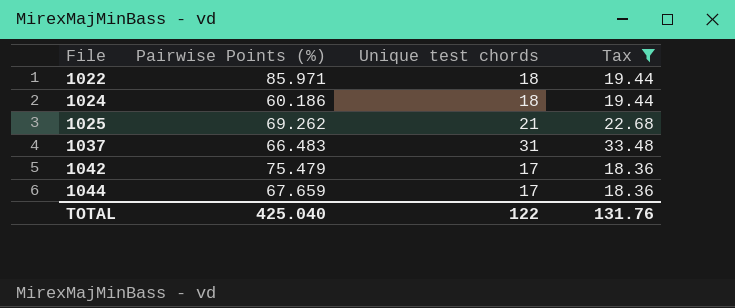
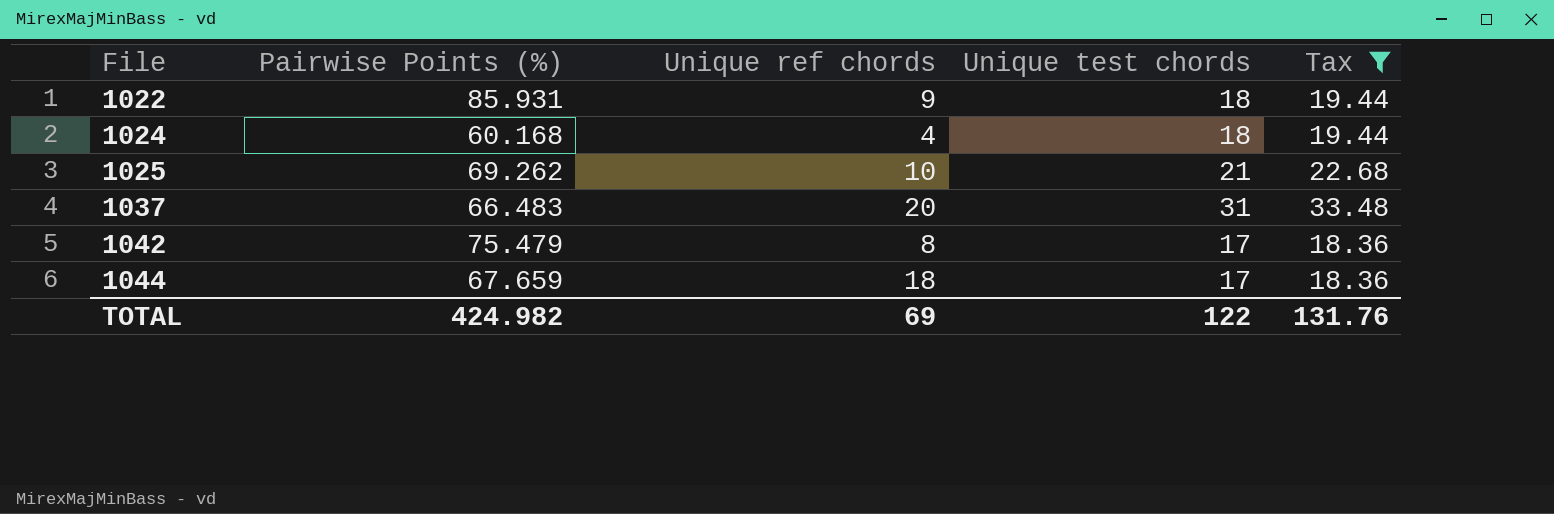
column Unique ref chords | position: none -> 3
1022 | Pairwise Points (%): 85.971 -> 85.931
1024 | Pairwise Points (%): 60.186 -> 60.168
TOTAL | Pairwise Points (%): 425.040 -> 424.982

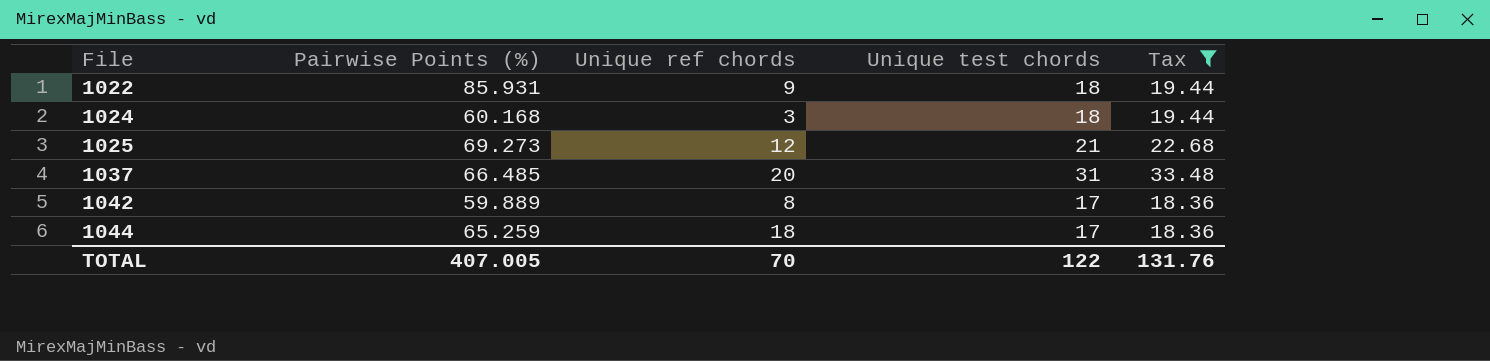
1024 | Unique ref chords: 4 -> 3
1025 | Pairwise Points (%): 69.262 -> 69.273
1025 | Unique ref chords: 10 -> 12
1037 | Pairwise Points (%): 66.483 -> 66.485
1042 | Pairwise Points (%): 75.479 -> 59.889
1044 | Pairwise Points (%): 67.659 -> 65.259
TOTAL | Pairwise Points (%): 424.982 -> 407.005
TOTAL | Unique ref chords: 69 -> 70

